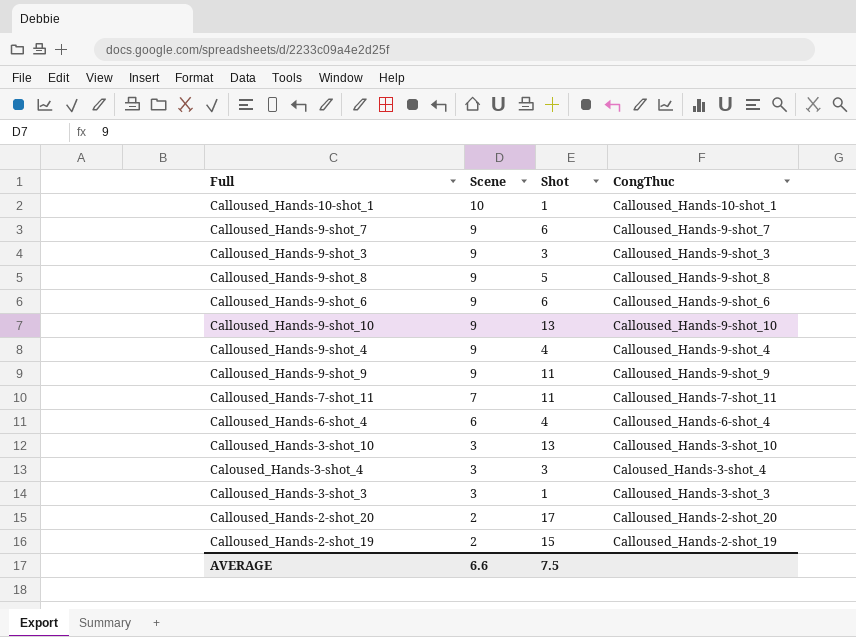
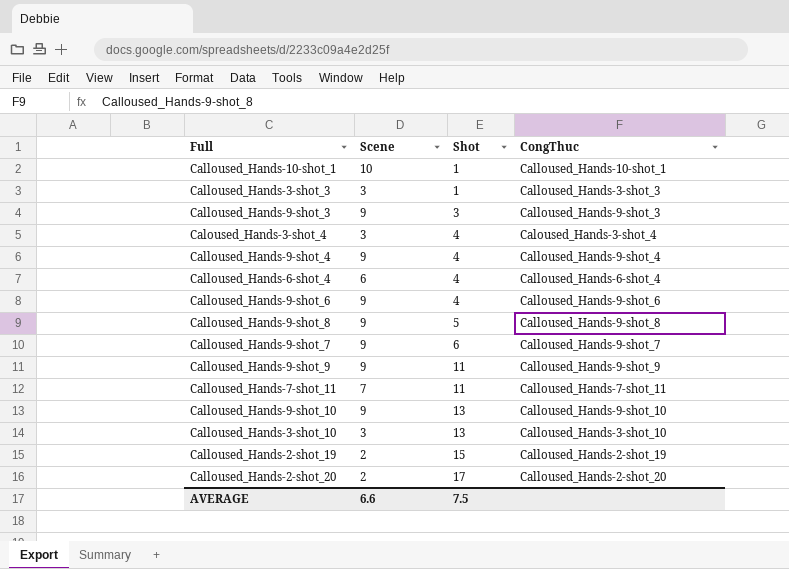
row order: Scene descending -> Shot ascending
Caloused_Hands-3-shot_4 | Shot: 3 -> 4
Calloused_Hands-9-shot_6 | Shot: 6 -> 4

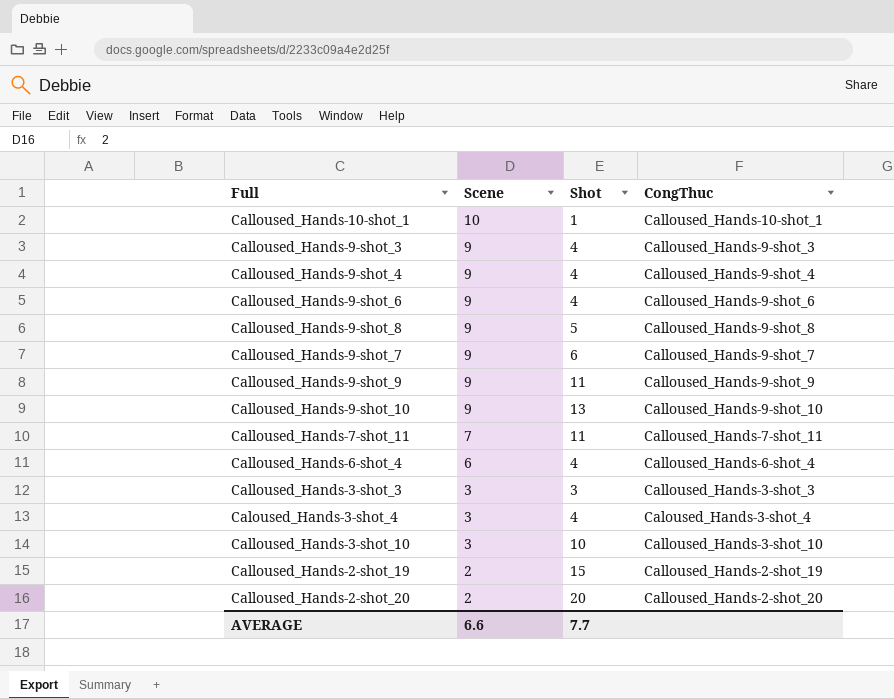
row order: Shot ascending -> Scene descending
Calloused_Hands-9-shot_3 | Shot: 3 -> 4
Calloused_Hands-3-shot_3 | Shot: 1 -> 3
Calloused_Hands-3-shot_10 | Shot: 13 -> 10
Calloused_Hands-2-shot_20 | Shot: 17 -> 20
AVERAGE | Shot: 7.5 -> 7.7

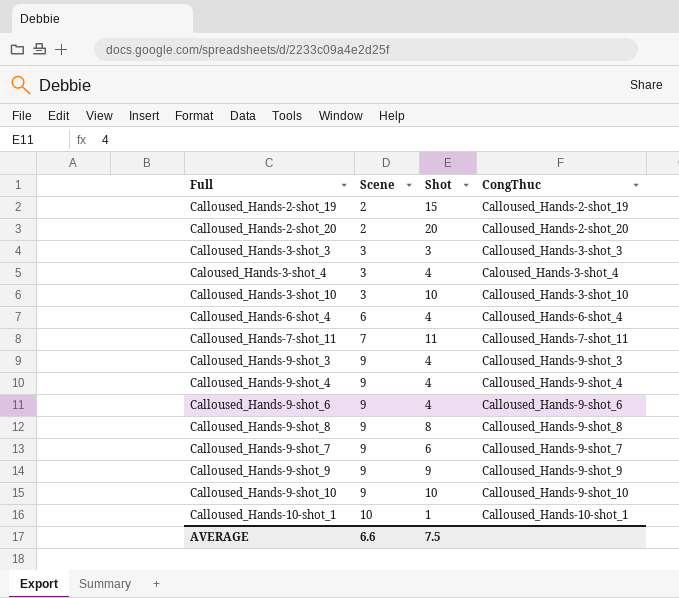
row order: Scene descending -> Scene ascending
Calloused_Hands-9-shot_8 | Shot: 5 -> 8
Calloused_Hands-9-shot_9 | Shot: 11 -> 9
Calloused_Hands-9-shot_10 | Shot: 13 -> 10
AVERAGE | Shot: 7.7 -> 7.5

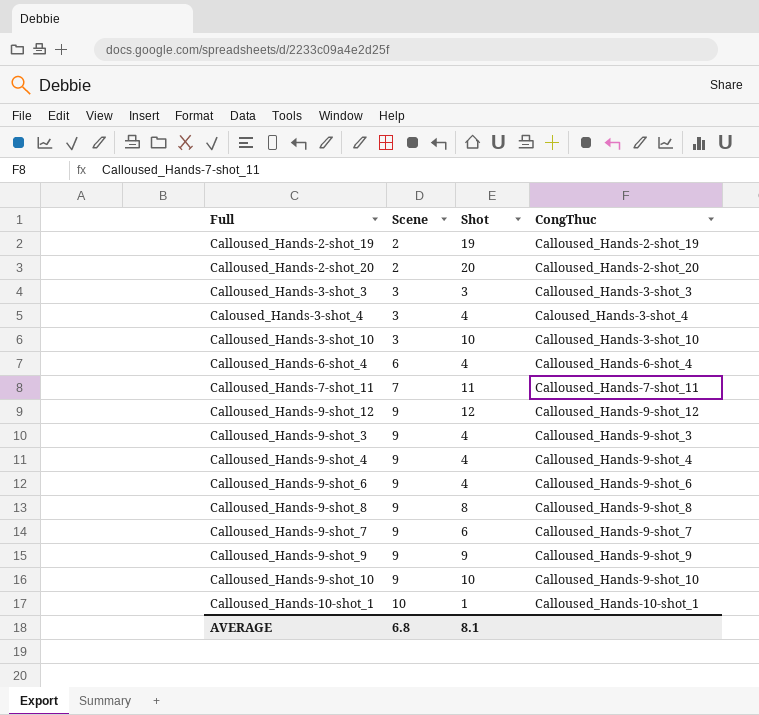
Calloused_Hands-2-shot_19 | Shot: 15 -> 19
row Calloused_Hands-9-shot_12: none -> 9 | 12 | Calloused_Hands-9-shot_12
AVERAGE | Scene: 6.6 -> 6.8
AVERAGE | Shot: 7.5 -> 8.1

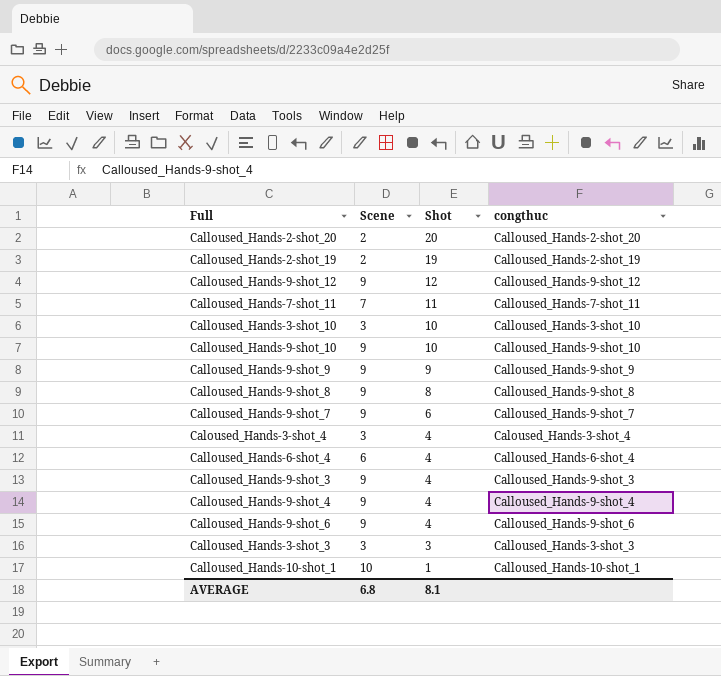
row order: Scene ascending -> Shot descending
column name: CongThuc -> congthuc

